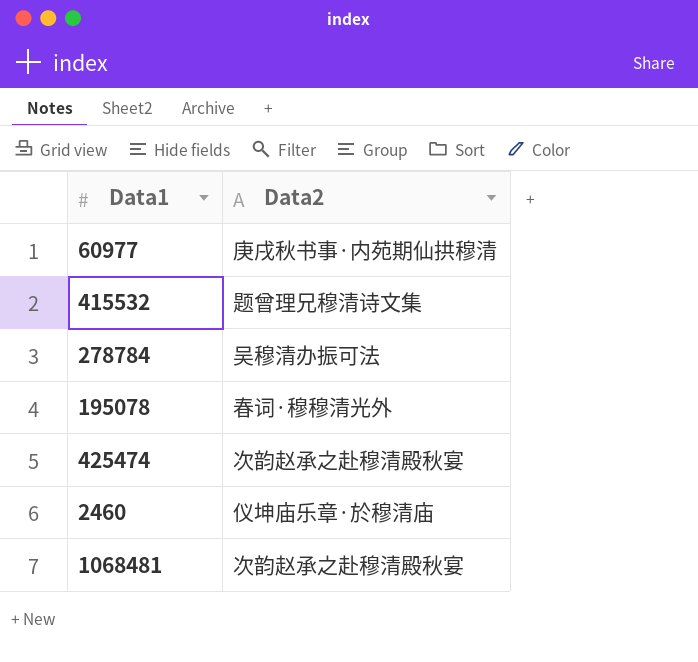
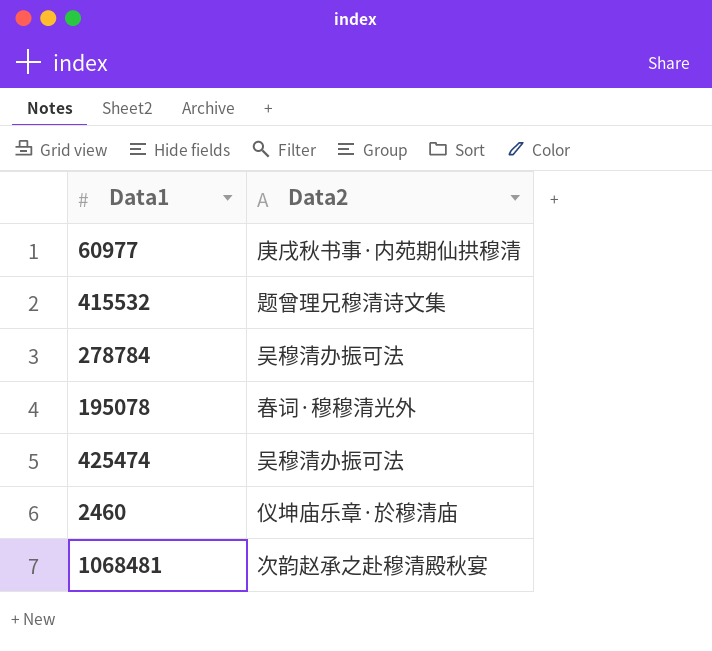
425474 | Data2: 次韵赵承之赴穆清殿秋宴 -> 吴穆清办振可法

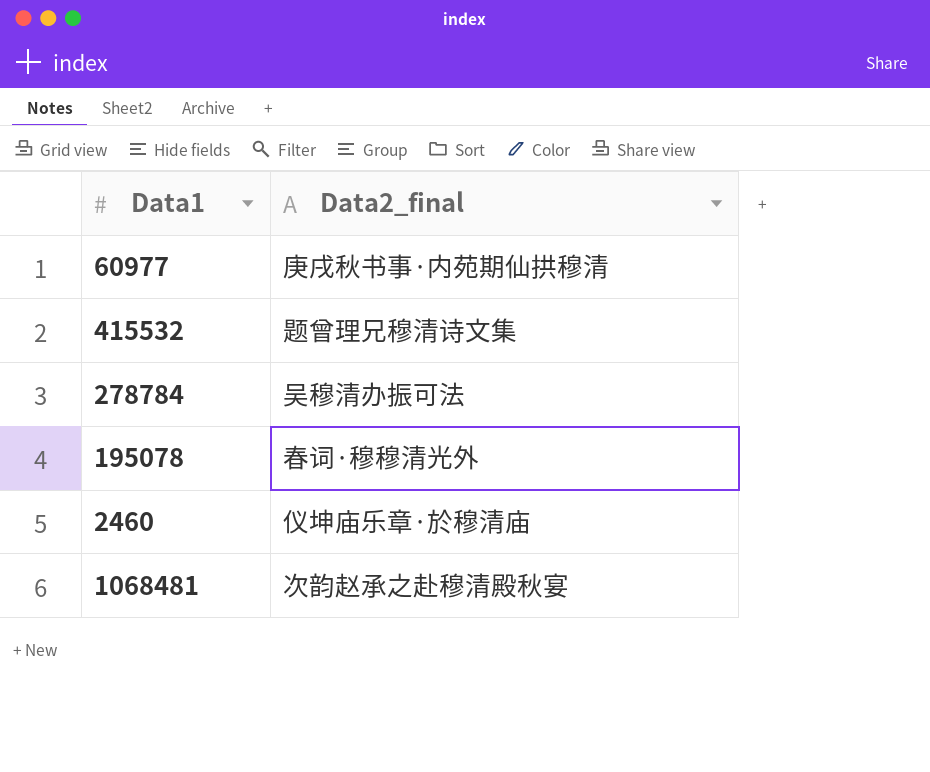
column name: Data2 -> Data2_final
row 425474: 吴穆清办振可法 -> none

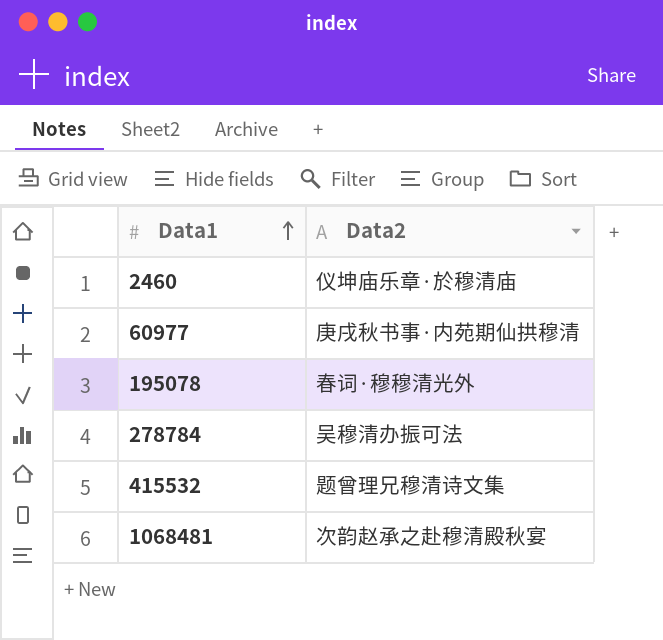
row order: none -> Data1 ascending
column name: Data2_final -> Data2

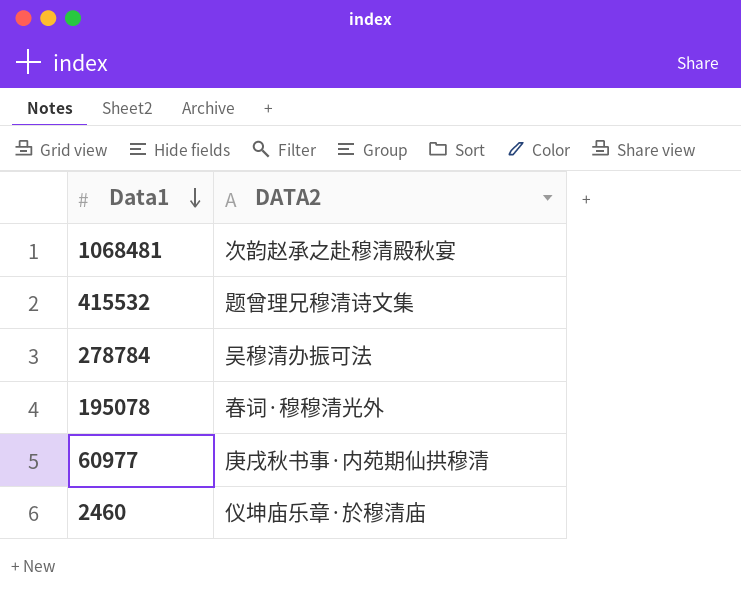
row order: Data1 ascending -> Data1 descending
column name: Data2 -> DATA2

